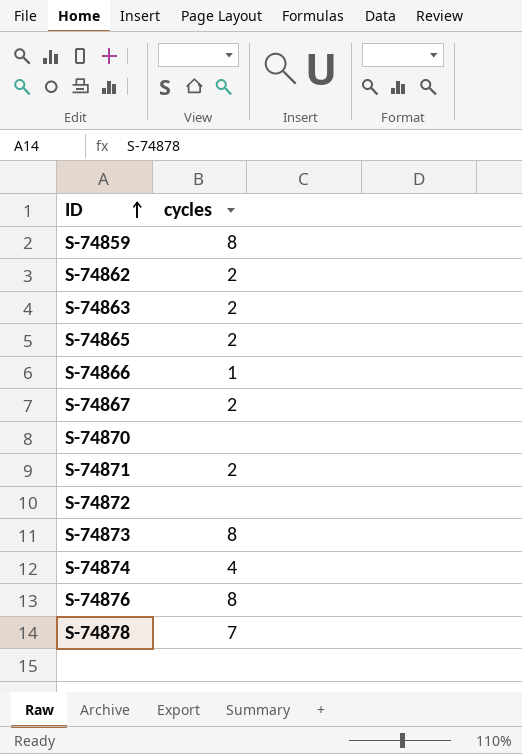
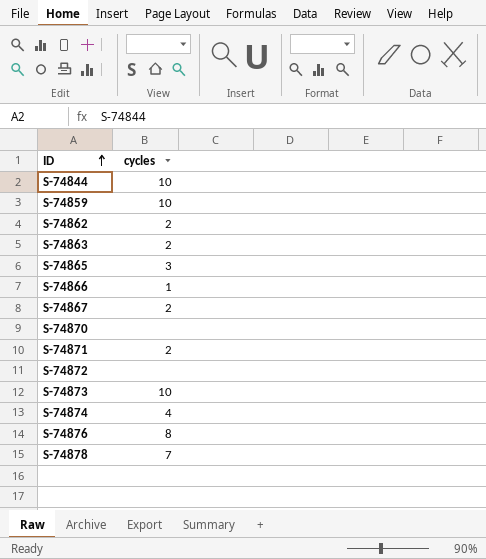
row S-74844: none -> 10
S-74859 | cycles: 8 -> 10
S-74865 | cycles: 2 -> 3
S-74873 | cycles: 8 -> 10

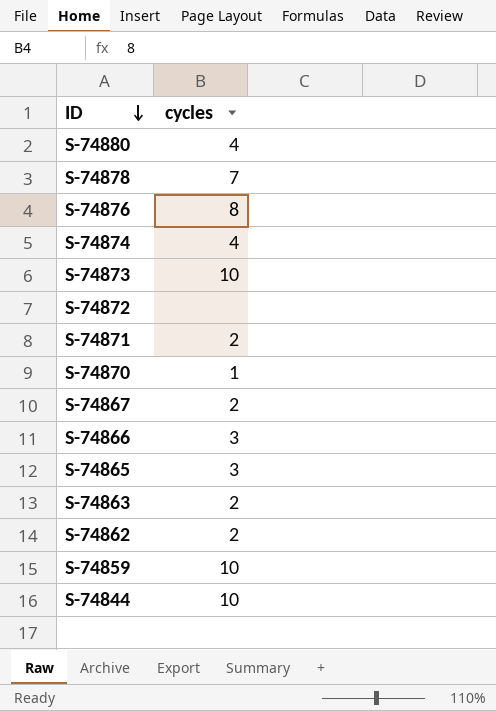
row order: ID ascending -> ID descending
row S-74880: none -> 4
S-74870 | cycles: none -> 1
S-74866 | cycles: 1 -> 3

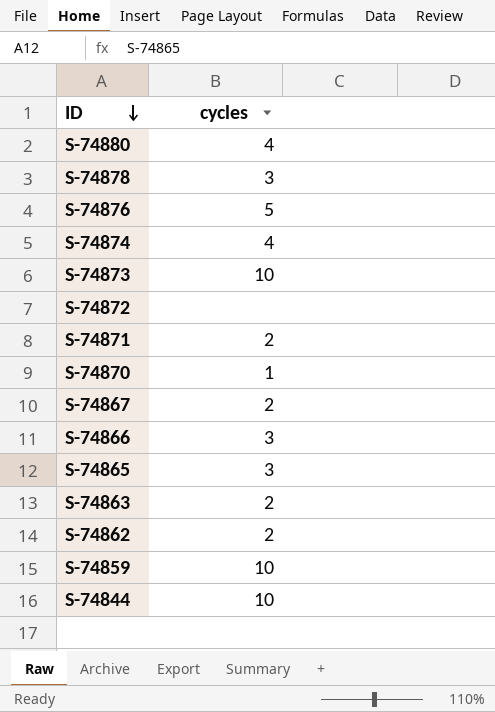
S-74878 | cycles: 7 -> 3
S-74876 | cycles: 8 -> 5

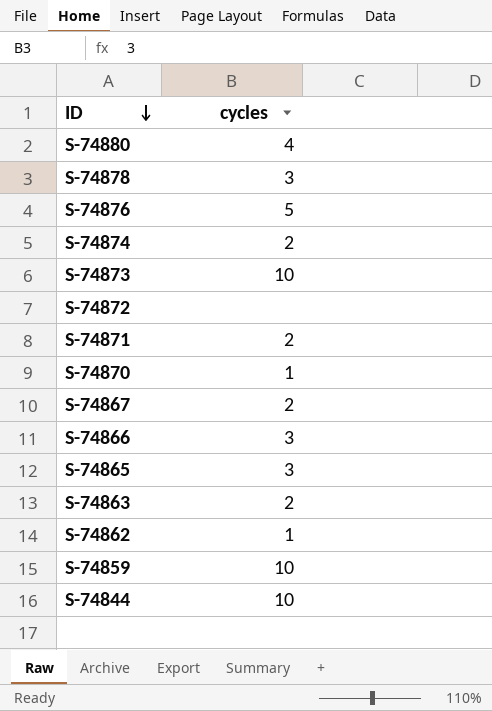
S-74874 | cycles: 4 -> 2
S-74862 | cycles: 2 -> 1

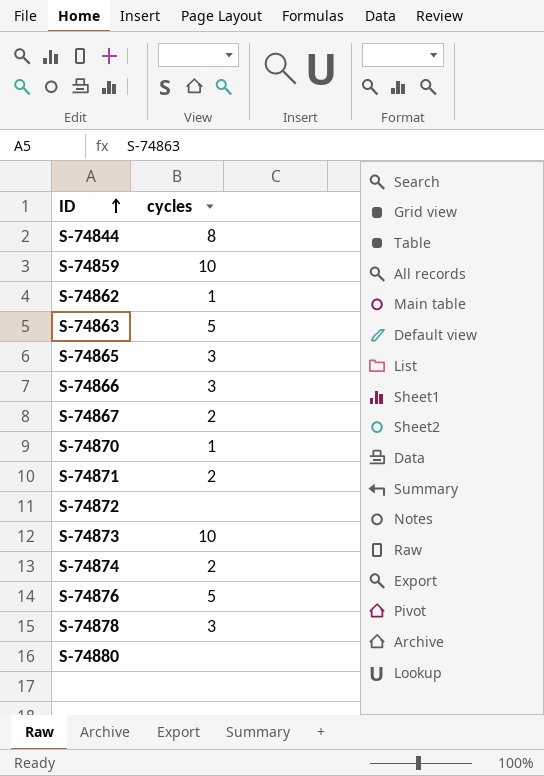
row order: ID descending -> ID ascending
S-74844 | cycles: 10 -> 8
S-74863 | cycles: 2 -> 5
S-74880 | cycles: 4 -> none

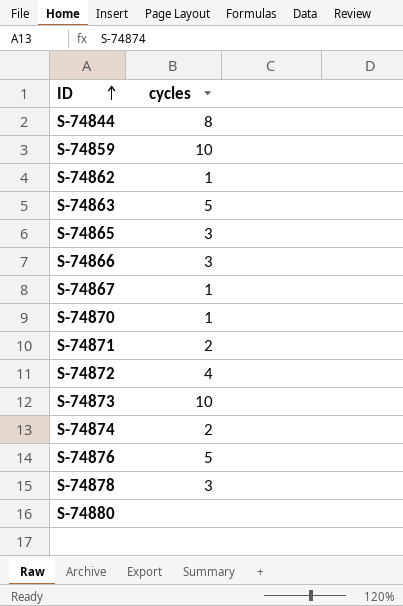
S-74867 | cycles: 2 -> 1
S-74872 | cycles: none -> 4

